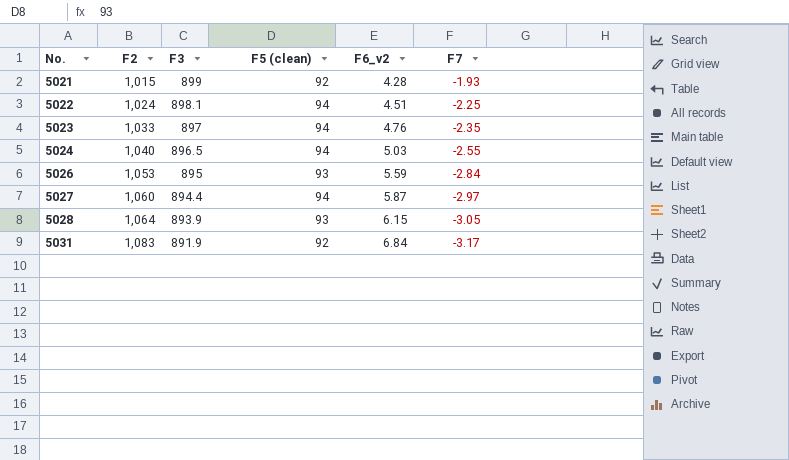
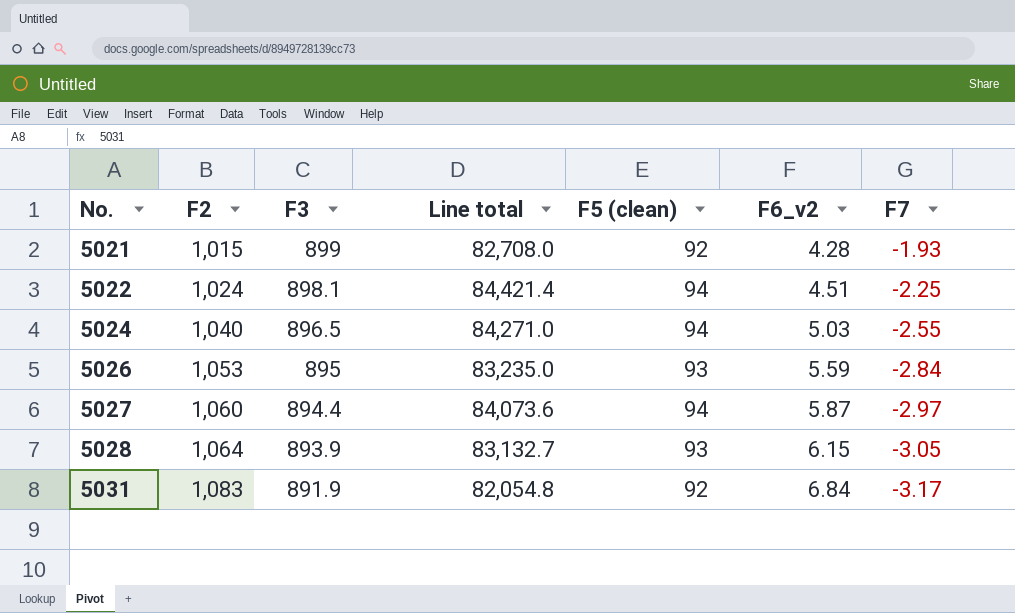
column Line total | formula: none -> [F3] * [F5 (clean)]
row 5023: 1,033 | 897 | 94 | 4.76 | -2.35 -> none

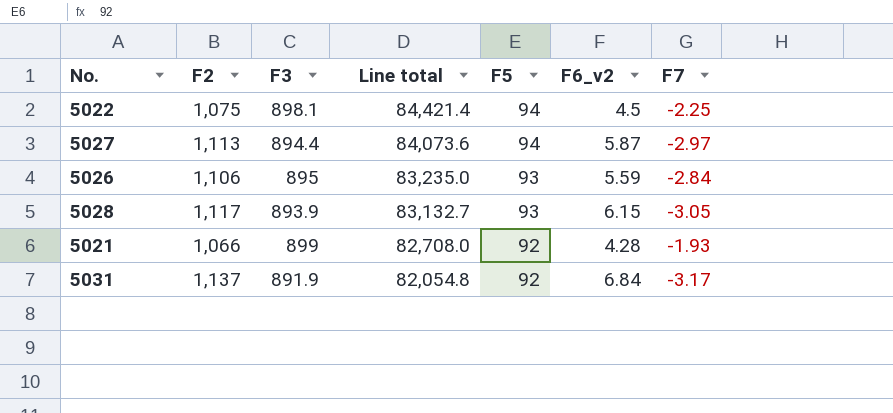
row order: No. ascending -> Line total descending
column name: F5 (clean) -> F5
row 5024: 1,040 | 896.5 | 84,271.0 | 94 | 5.03 | -2.55 -> none
5022 | F2: 1,024 -> 1,075
5022 | F6_v2: 4.51 -> 4.5
5027 | F2: 1,060 -> 1,113
5026 | F2: 1,053 -> 1,106
5028 | F2: 1,064 -> 1,117
5021 | F2: 1,015 -> 1,066
5031 | F2: 1,083 -> 1,137

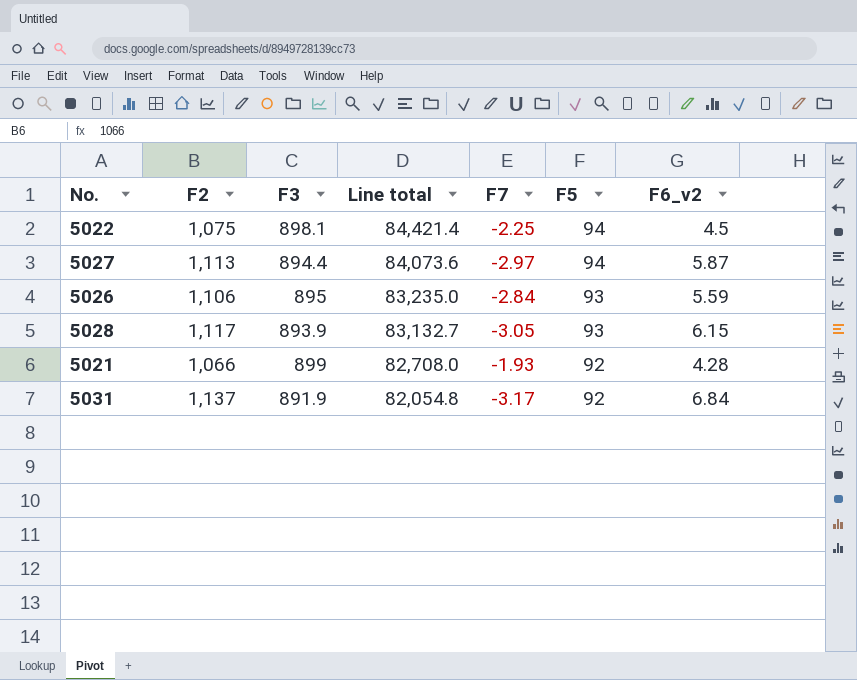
column F7 | position: 7 -> 5

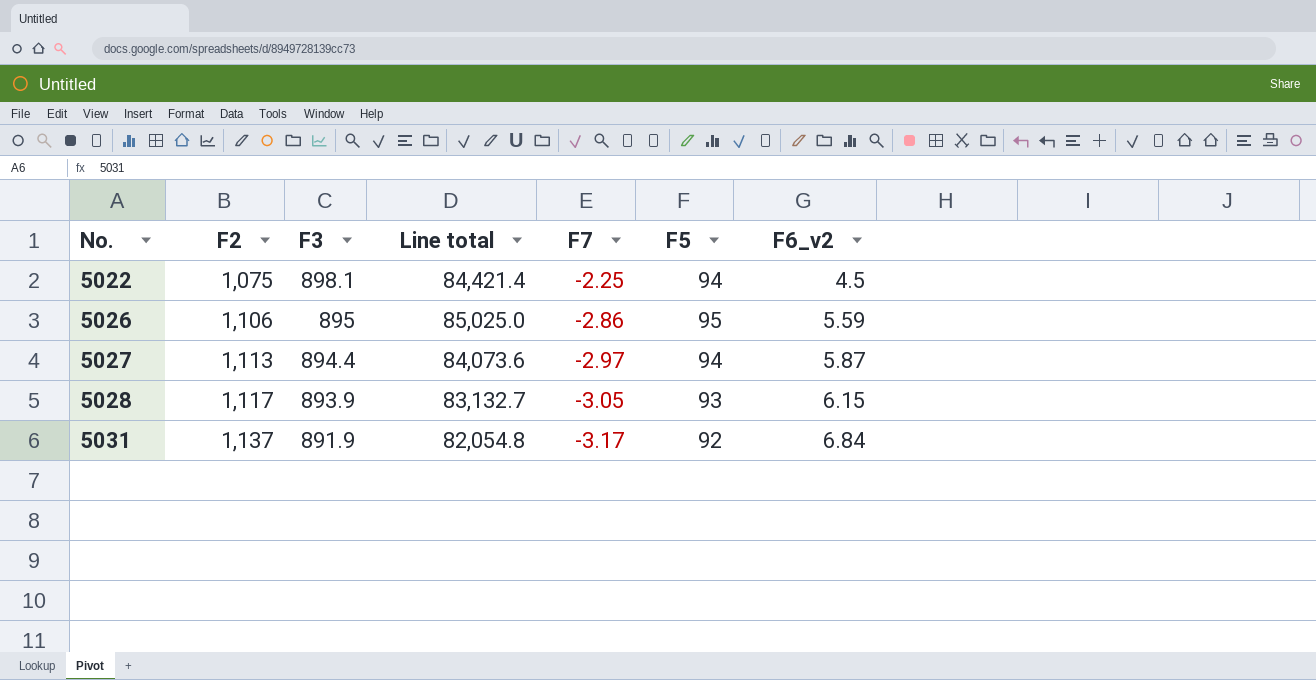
row order: Line total descending -> No. ascending
row 5021: 1,066 | 899 | 82,708.0 | -1.93 | 92 | 4.28 -> none
5026 | Line total: 83,235.0 -> 85,025.0
5026 | F7: -2.84 -> -2.86
5026 | F5: 93 -> 95

